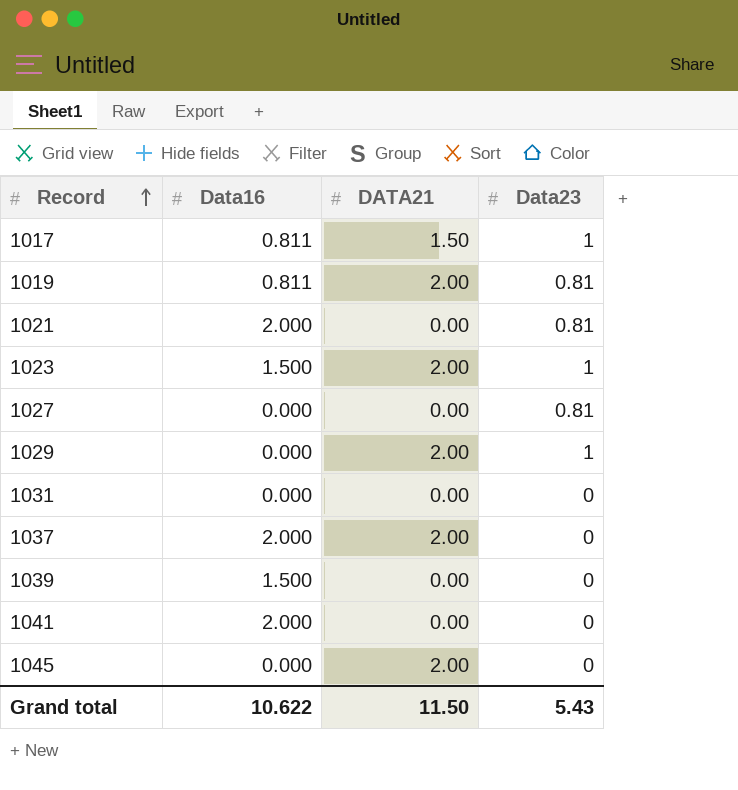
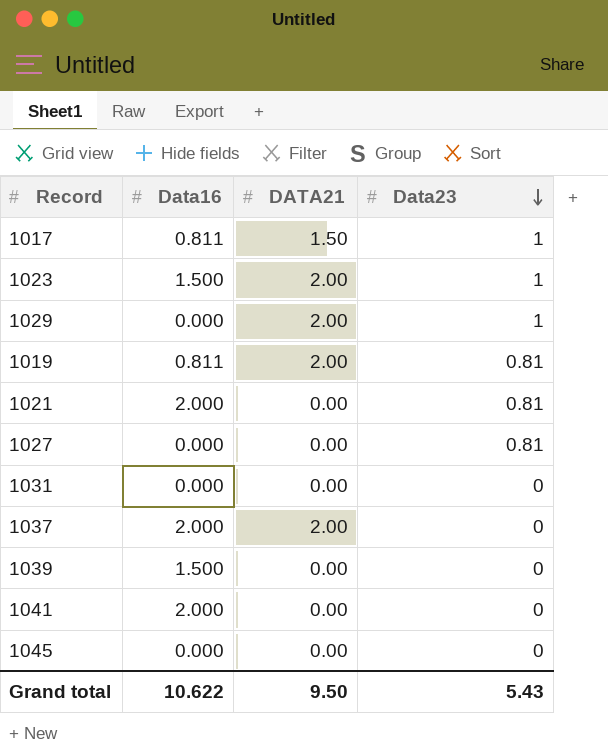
row order: Record ascending -> Data23 descending
1045 | DATA21: 2.00 -> 0.00
Grand total | DATA21: 11.50 -> 9.50

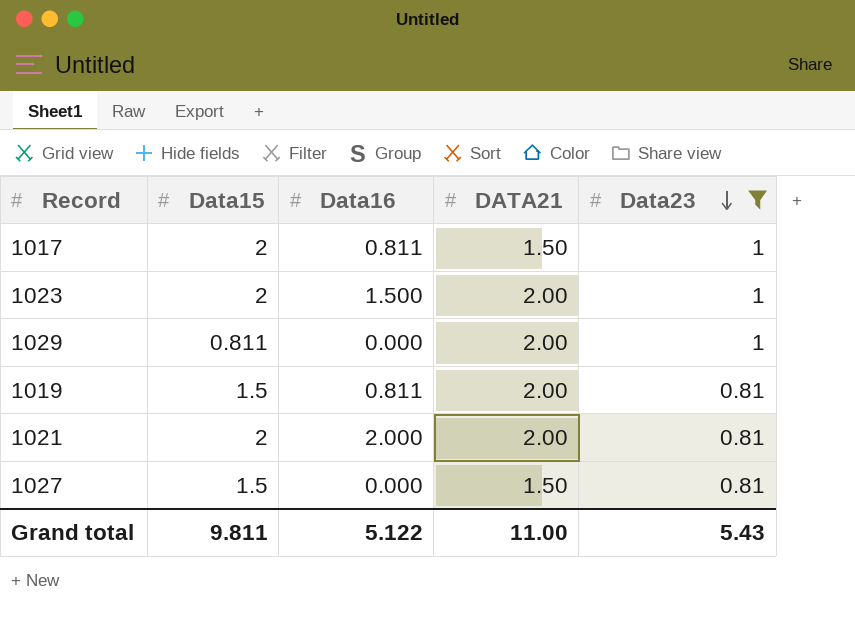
filter: none -> Data23 != 0
column Data15 | position: none -> 2
1021 | DATA21: 0.00 -> 2.00
1027 | DATA21: 0.00 -> 1.50
Grand total | Data16: 10.622 -> 5.122
Grand total | DATA21: 9.50 -> 11.00

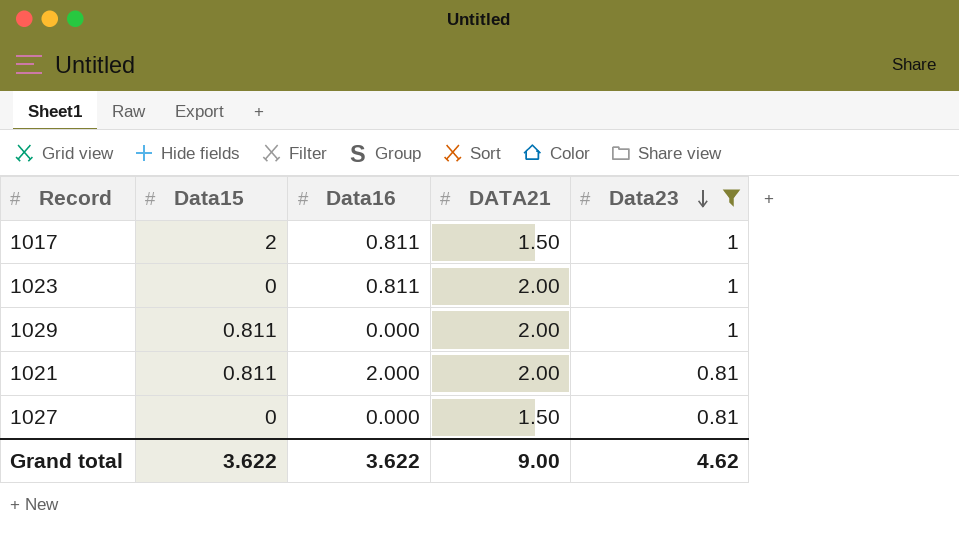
row 1019: 1.5 | 0.811 | 2.00 | 0.81 -> none
1023 | Data15: 2 -> 0
1023 | Data16: 1.500 -> 0.811
1021 | Data15: 2 -> 0.811
1027 | Data15: 1.5 -> 0
Grand total | Data15: 9.811 -> 3.622
Grand total | Data16: 5.122 -> 3.622
Grand total | DATA21: 11.00 -> 9.00
Grand total | Data23: 5.43 -> 4.62

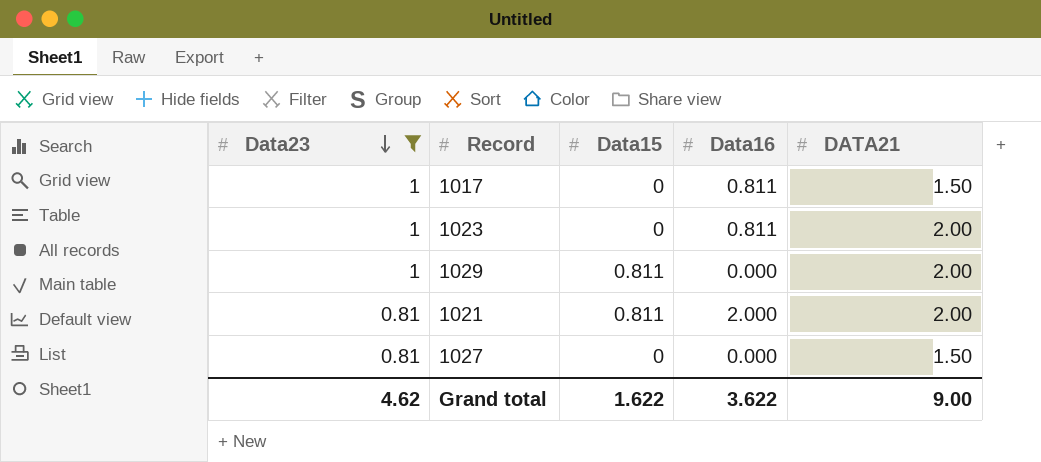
column Data23 | position: 5 -> 1
1017 | Data15: 2 -> 0
Grand total | Data15: 3.622 -> 1.622

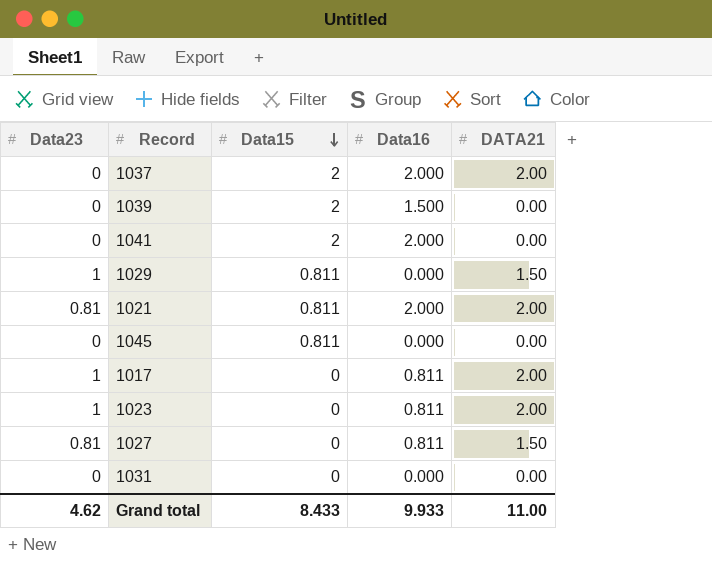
filter: Data23 != 0 -> none
row order: Data23 descending -> Data15 descending
1029 | DATA21: 2.00 -> 1.50
1017 | DATA21: 1.50 -> 2.00
1027 | Data16: 0.000 -> 0.811
Grand total | Data15: 1.622 -> 8.433
Grand total | Data16: 3.622 -> 9.933
Grand total | DATA21: 9.00 -> 11.00

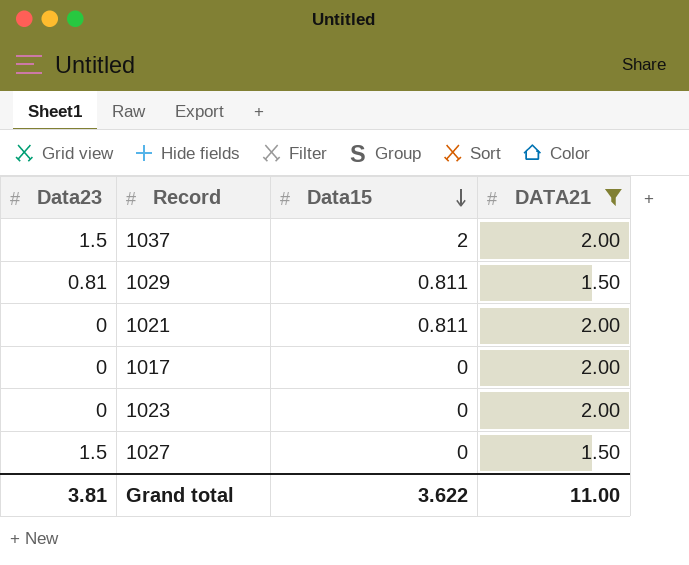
filter: none -> DATA21 != 0.00
column Data16 | position: 4 -> none
1037 | Data23: 0 -> 1.5
1029 | Data23: 1 -> 0.81
1021 | Data23: 0.81 -> 0
1017 | Data23: 1 -> 0
1023 | Data23: 1 -> 0
1027 | Data23: 0.81 -> 1.5
Grand total | Data23: 4.62 -> 3.81
Grand total | Data15: 8.433 -> 3.622

